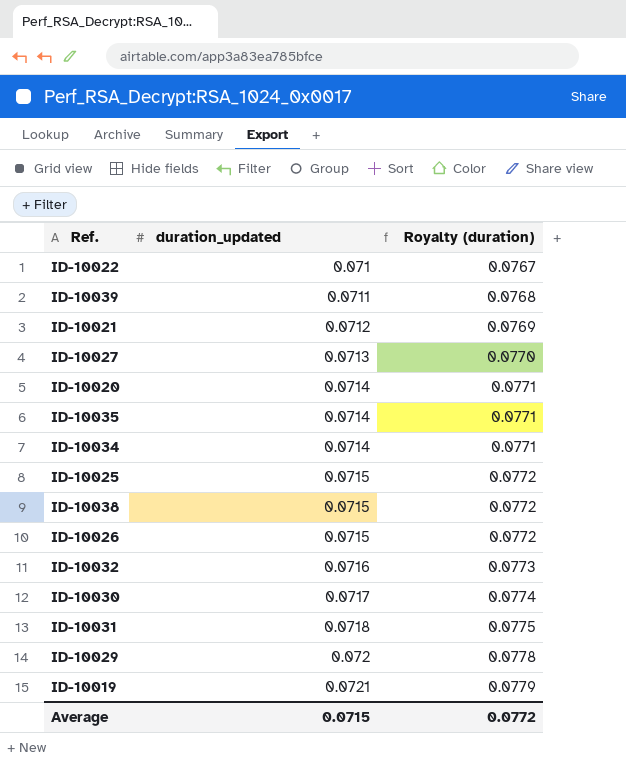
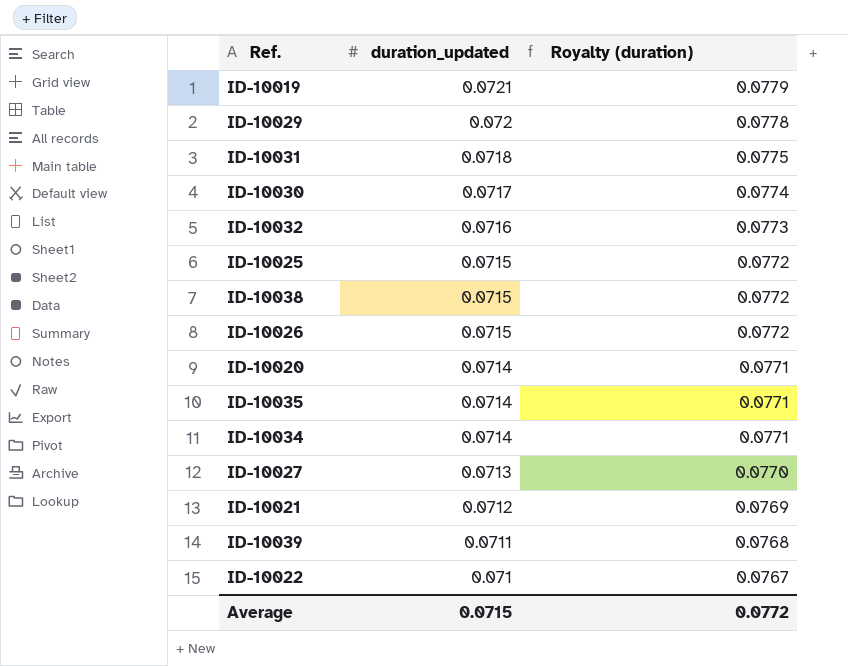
row order: duration_updated ascending -> duration_updated descending

